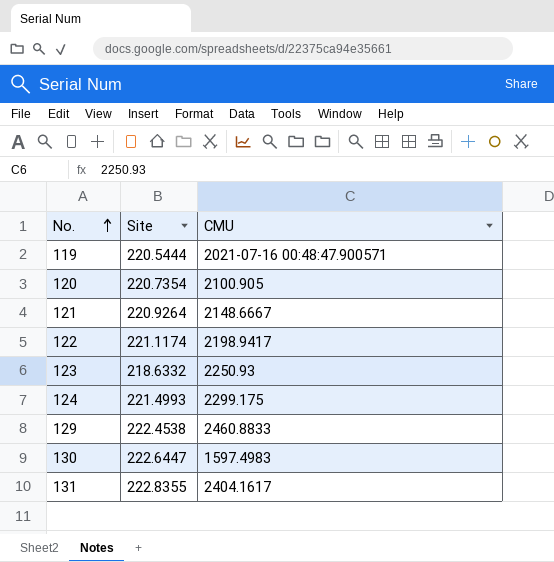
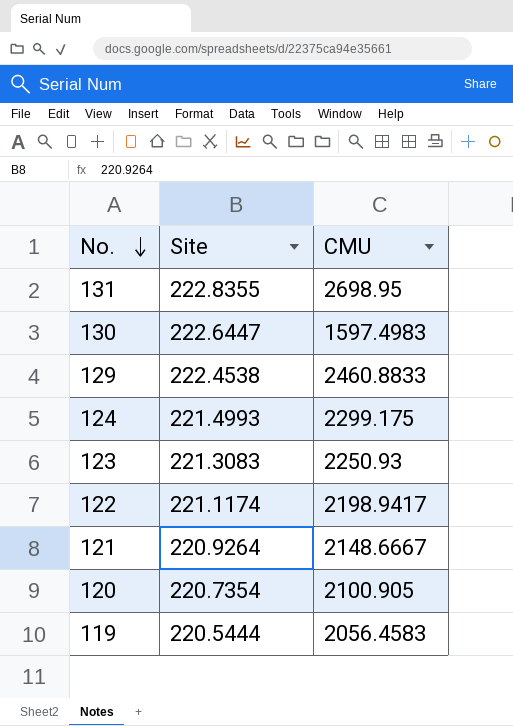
row order: No. ascending -> No. descending
131 | CMU: 2404.1617 -> 2698.95
123 | Site: 218.6332 -> 221.3083
119 | CMU: 2021-07-16 00:48:47.900571 -> 2056.4583

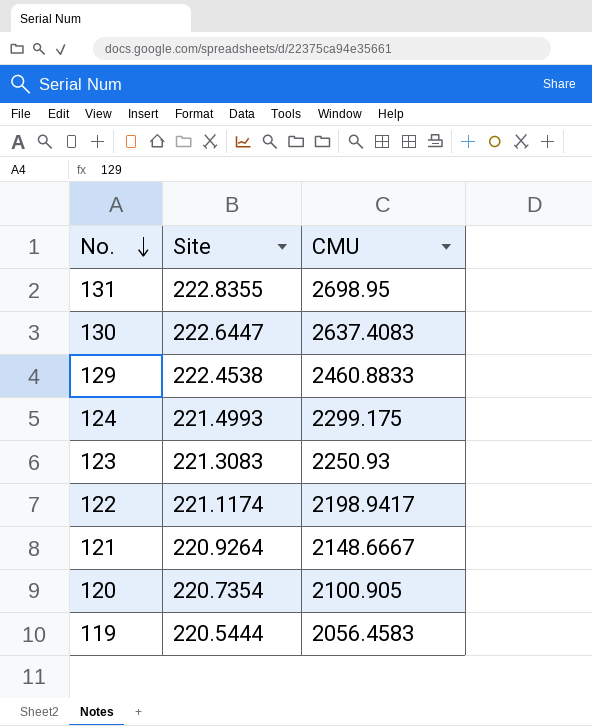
130 | CMU: 1597.4983 -> 2637.4083

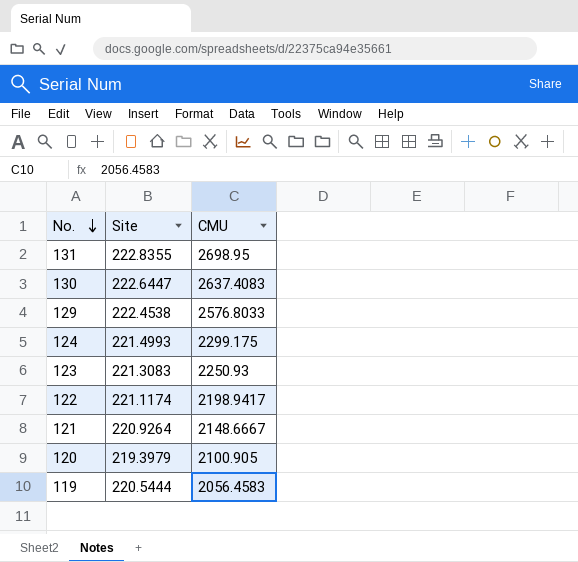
129 | CMU: 2460.8833 -> 2576.8033
120 | Site: 220.7354 -> 219.3979

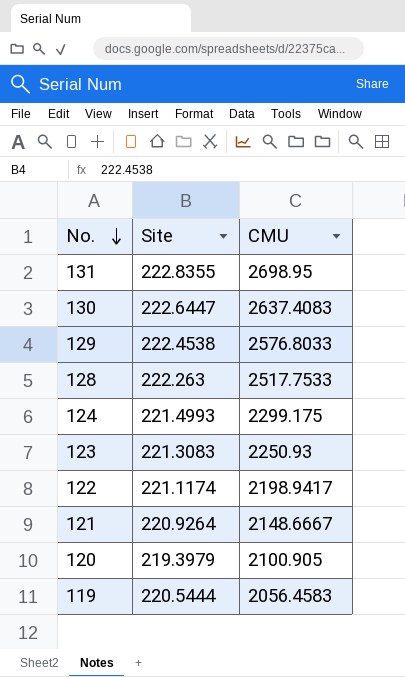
row 128: none -> 222.263 | 2517.7533

